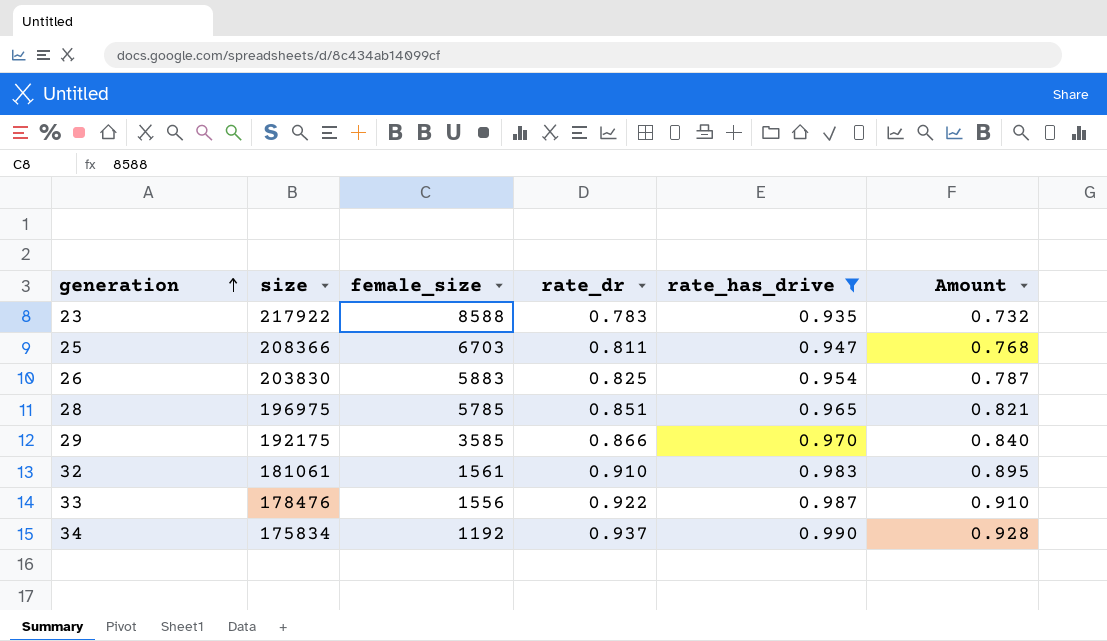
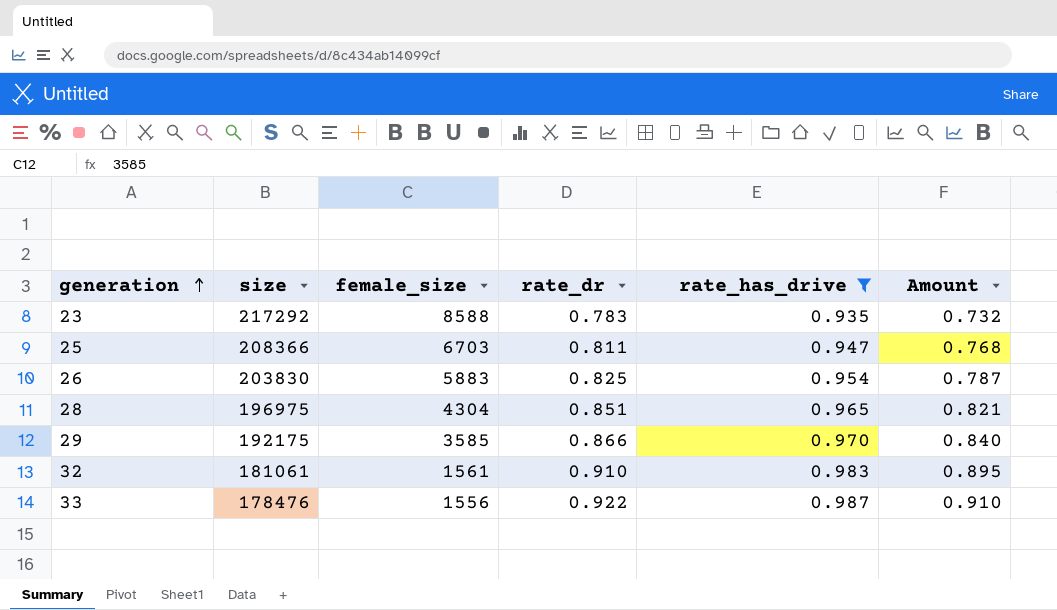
row 34: 175834 | 1192 | 0.937 | 0.990 | 0.928 -> none
23 | size: 217922 -> 217292
28 | female_size: 5785 -> 4304

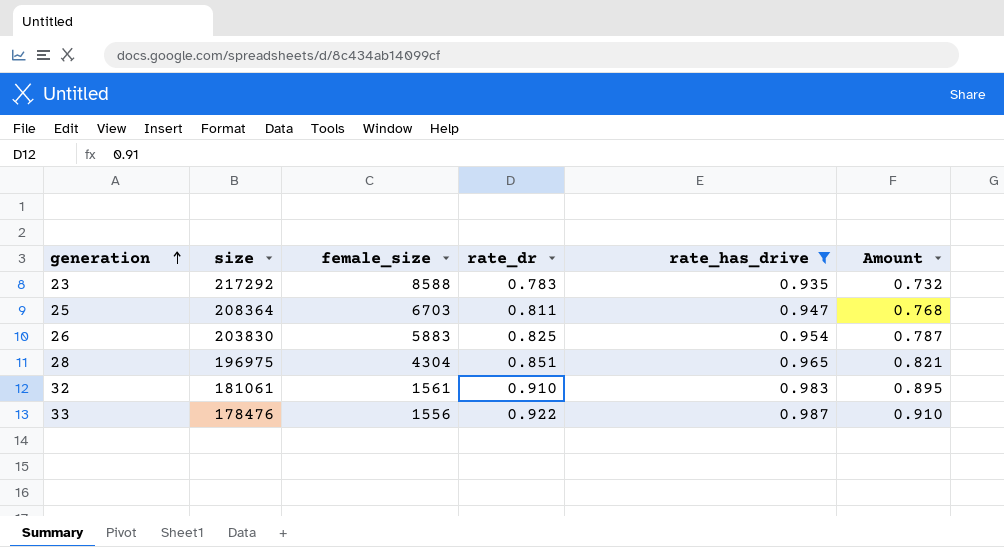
row 29: 192175 | 3585 | 0.866 | 0.970 | 0.840 -> none
25 | size: 208366 -> 208364

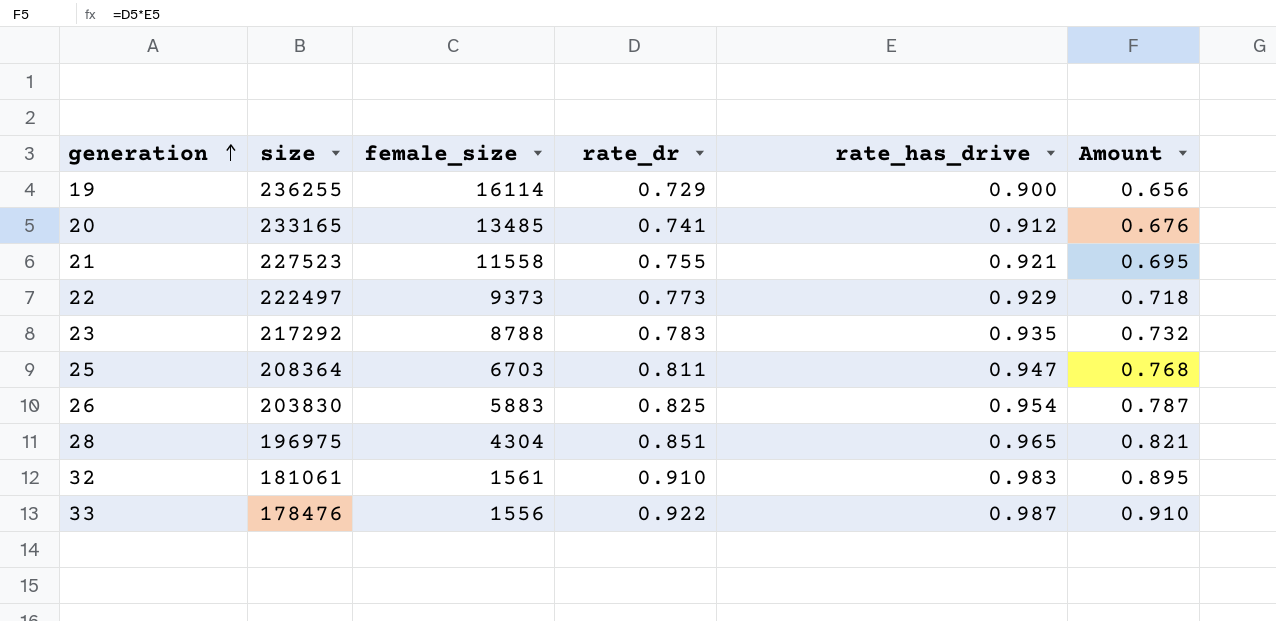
filter: rate_has_drive >= 0.935 -> none
23 | female_size: 8588 -> 8788

